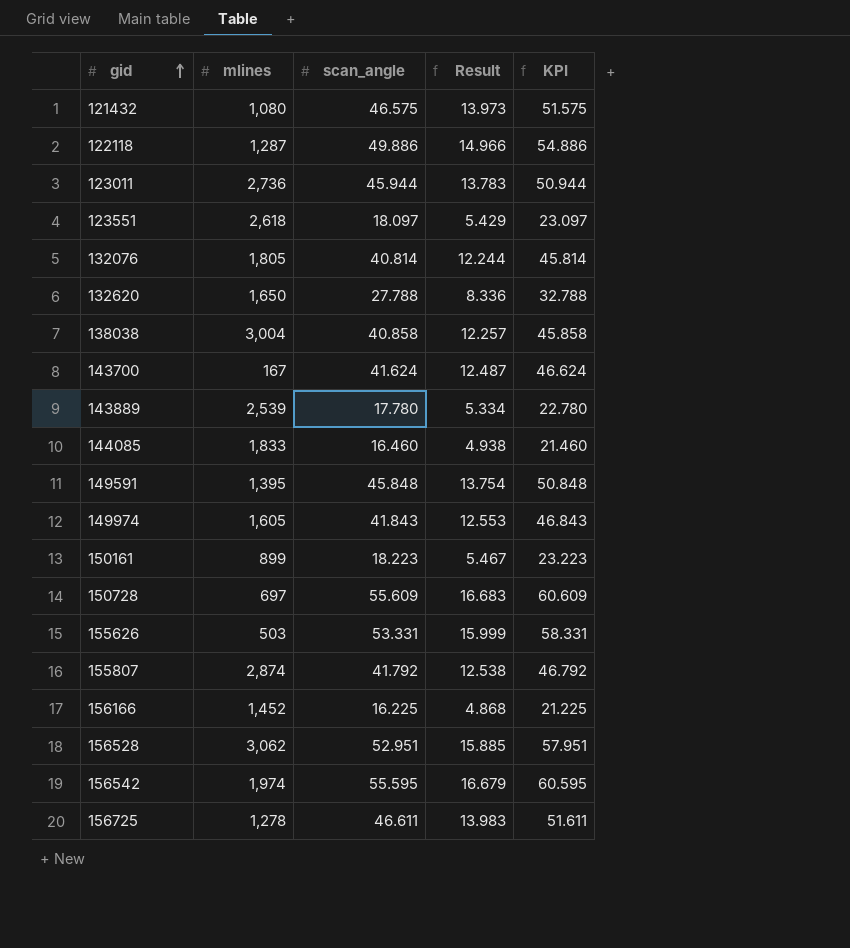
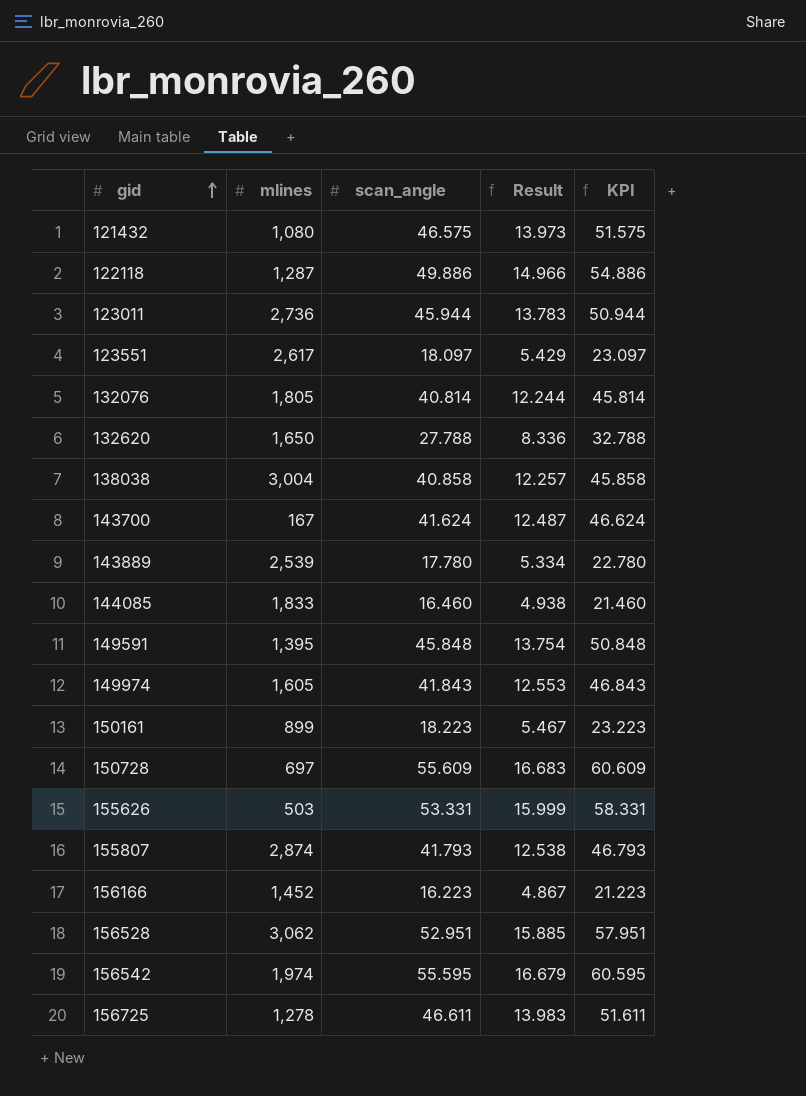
123551 | mlines: 2,618 -> 2,617
155807 | scan_angle: 41.792 -> 41.793
155807 | KPI: 46.792 -> 46.793
156166 | scan_angle: 16.225 -> 16.223
156166 | Result: 4.868 -> 4.867
156166 | KPI: 21.225 -> 21.223

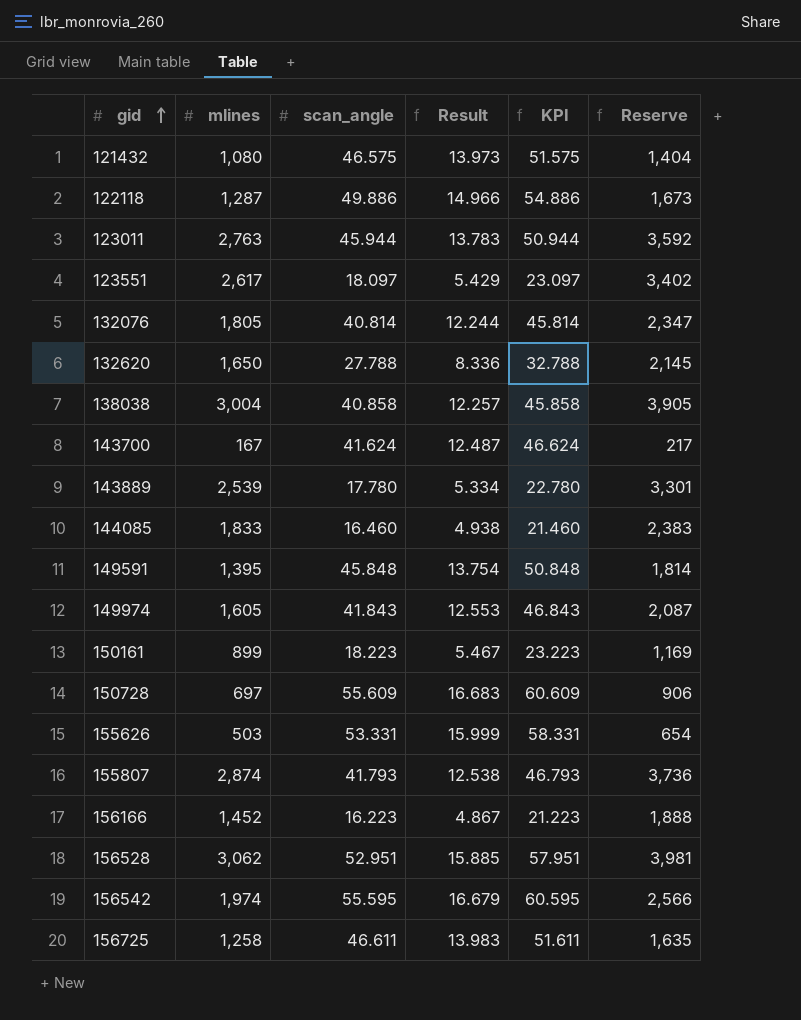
column Reserve | formula: none -> [mlines] * 1.3
123011 | mlines: 2,736 -> 2,763
156725 | mlines: 1,278 -> 1,258

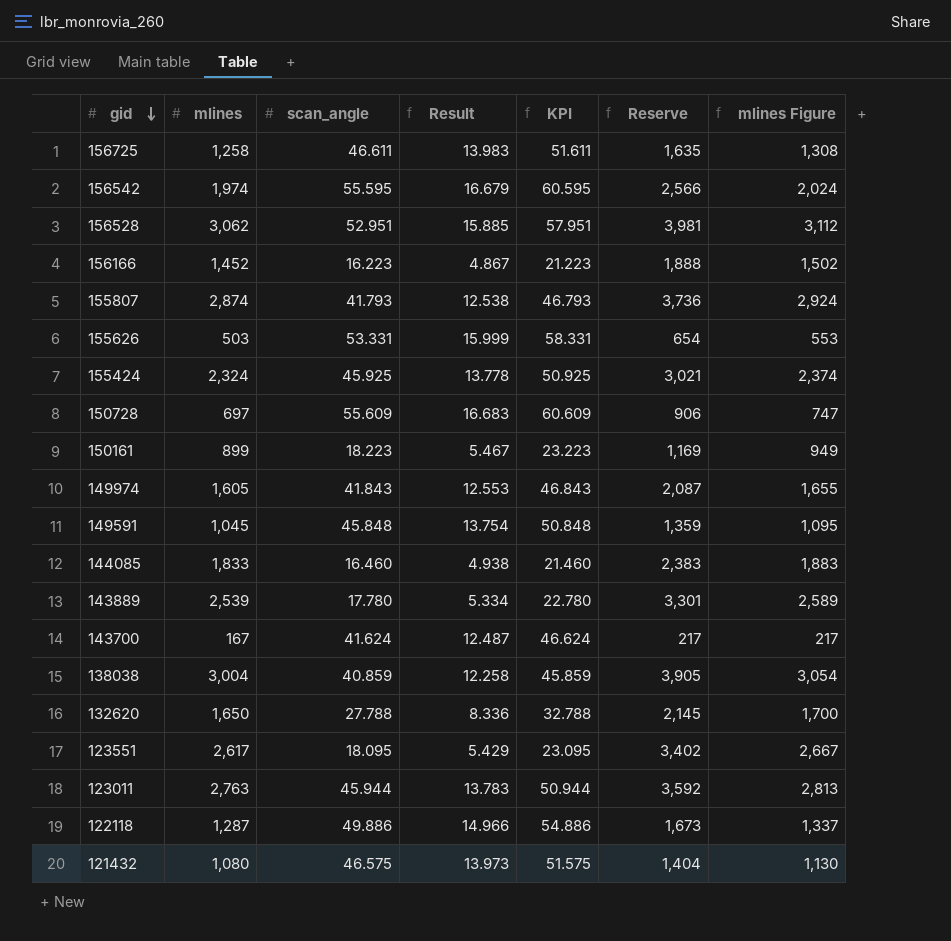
row order: gid ascending -> gid descending
column mlines Figure | formula: none -> [mlines] + 50
row 132076: 1,805 | 40.814 | 12.244 | 45.814 | 2,347 -> none
row 155424: none -> 2,324 | 45.925 | 13.778 | 50.925 | 3,021 | 2,374
149591 | mlines: 1,395 -> 1,045
149591 | Reserve: 1,814 -> 1,359
138038 | scan_angle: 40.858 -> 40.859
138038 | Result: 12.257 -> 12.258
138038 | KPI: 45.858 -> 45.859
123551 | scan_angle: 18.097 -> 18.095
123551 | KPI: 23.097 -> 23.095

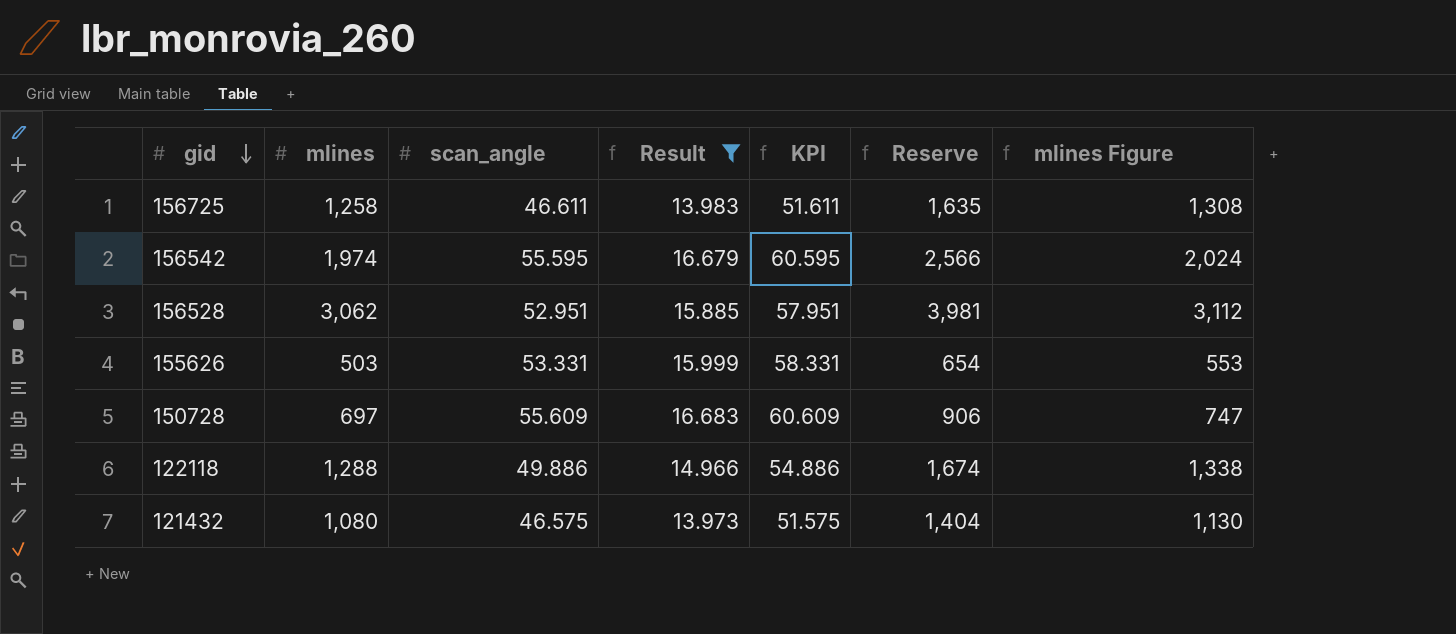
filter: none -> Result >= 13.973
122118 | mlines: 1,287 -> 1,288
122118 | Reserve: 1,673 -> 1,674
122118 | mlines Figure: 1,337 -> 1,338

